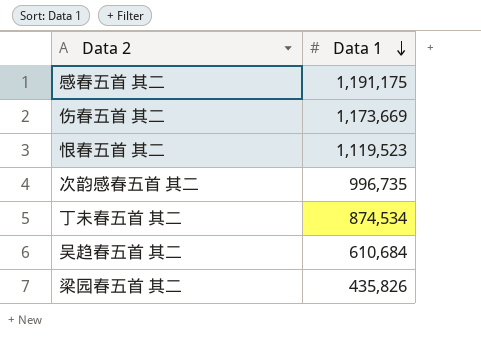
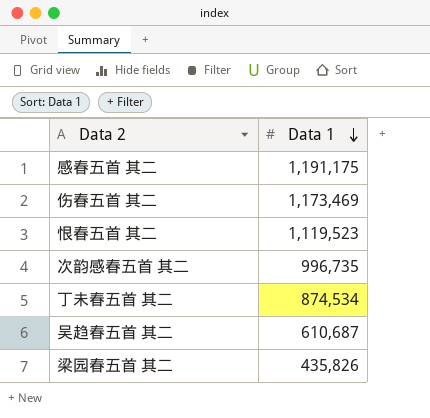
伤春五首 其二 | Data 1: 1,173,669 -> 1,173,469
吴趋春五首 其二 | Data 1: 610,684 -> 610,687

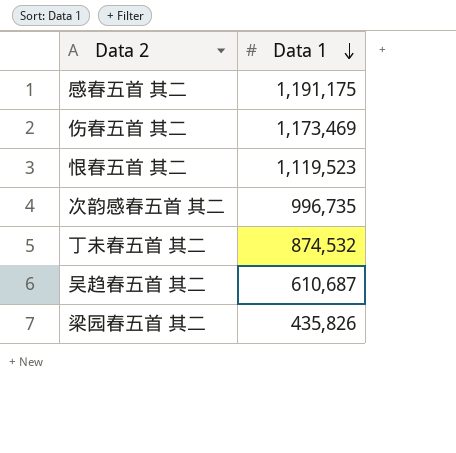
丁未春五首 其二 | Data 1: 874,534 -> 874,532

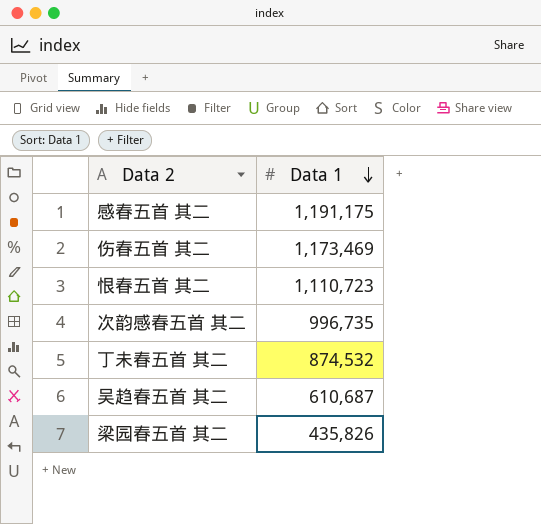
恨春五首 其二 | Data 1: 1,119,523 -> 1,110,723

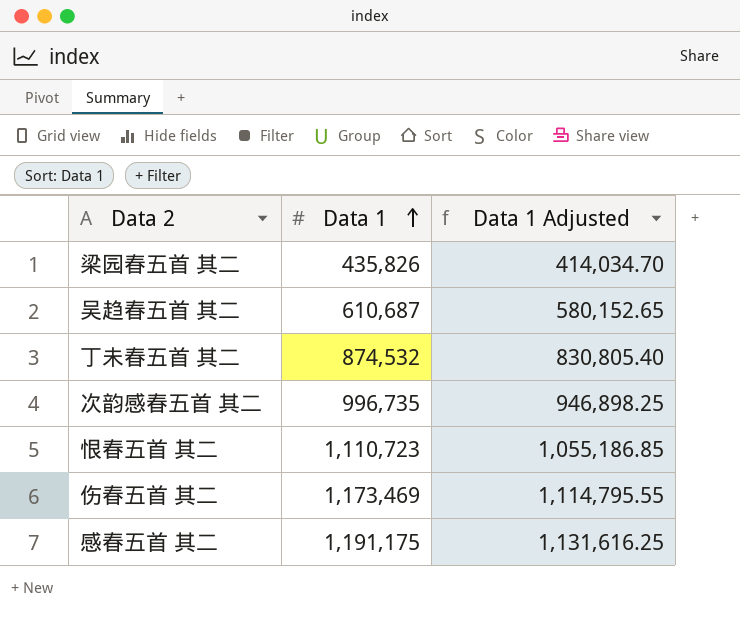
row order: Data 1 descending -> Data 1 ascending
column Data 1 Adjusted | formula: none -> [Data 1] * 0.95

